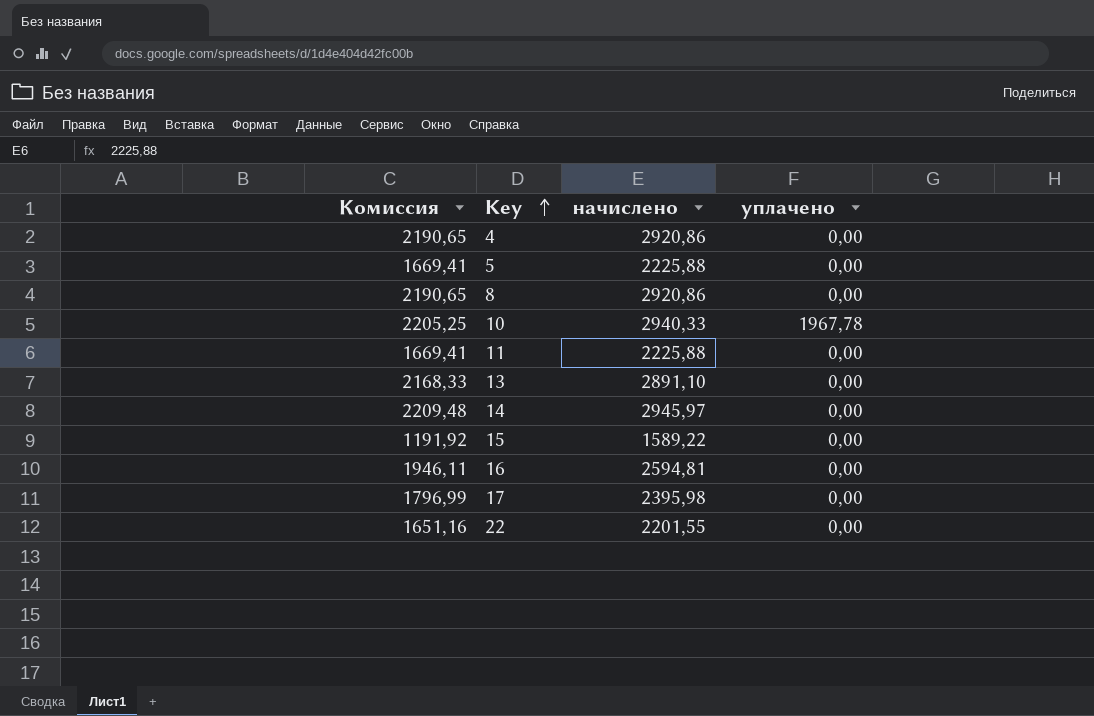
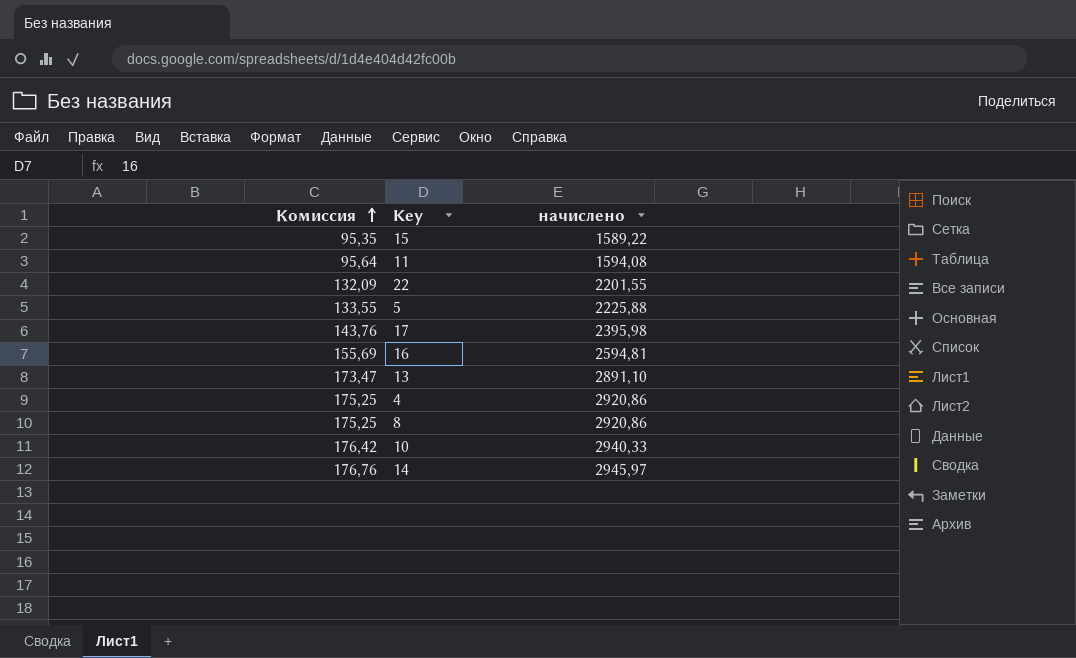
row order: Key ascending -> Комиссия ascending
column уплачено | position: 4 -> none
column Комиссия | formula: [начислено] * 0,75 -> [начислено] * 0,06
11 | начислено: 2225,88 -> 1594,08

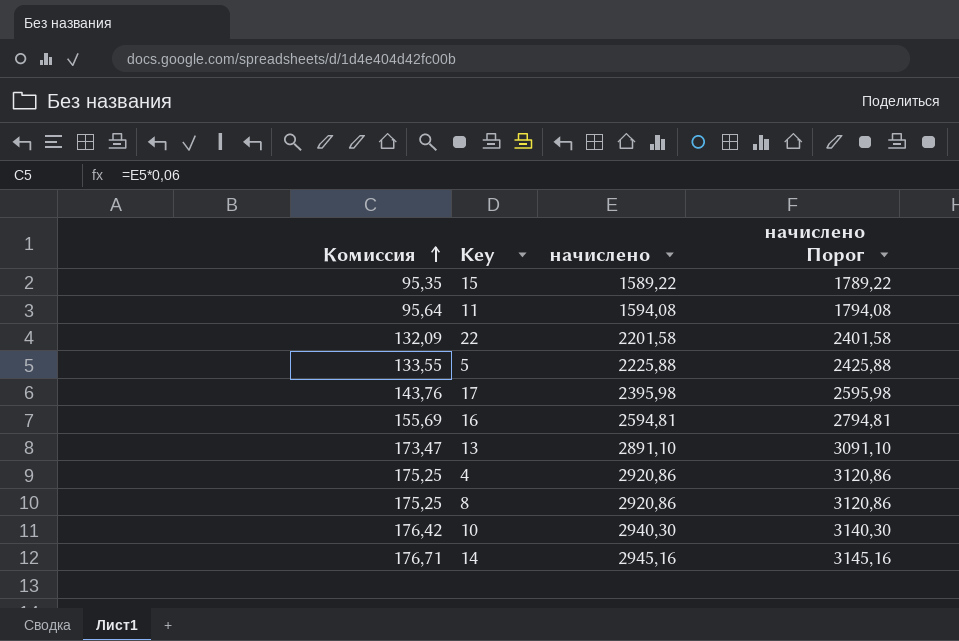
column начислено Порог | formula: none -> [начислено] + 200
22 | начислено: 2201,55 -> 2201,58
10 | начислено: 2940,33 -> 2940,30
14 | Комиссия: 176,76 -> 176,71
14 | начислено: 2945,97 -> 2945,16

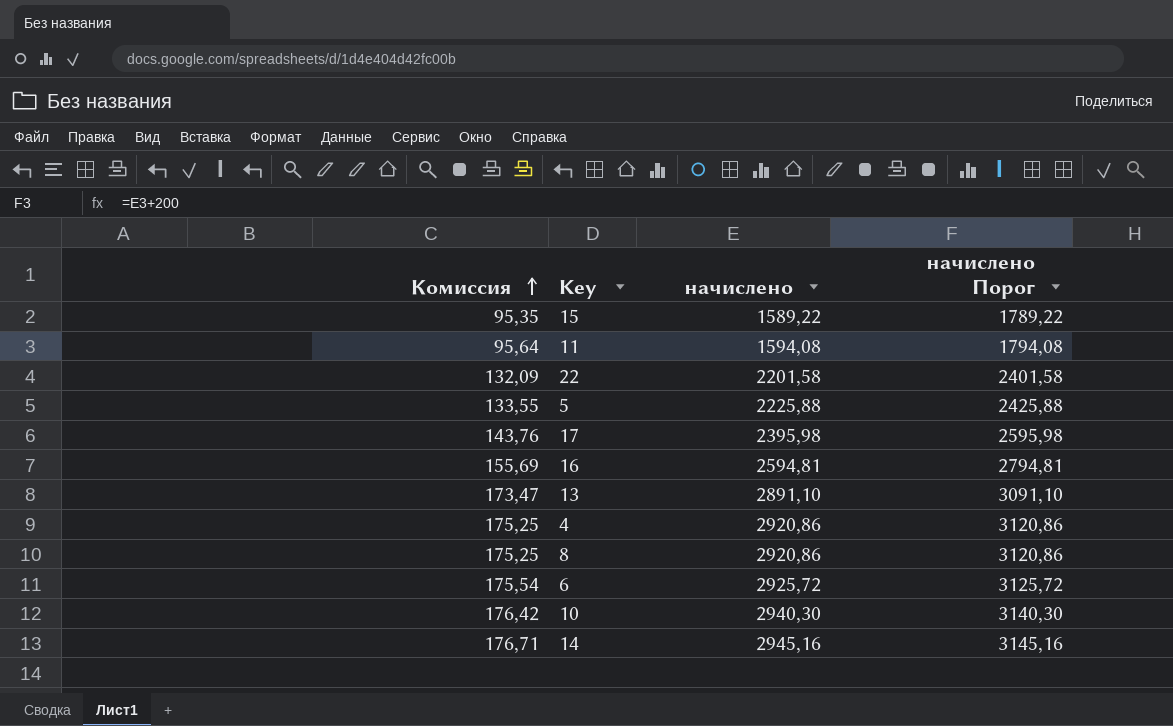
row 6: none -> 175,54 | 2925,72 | 3125,72

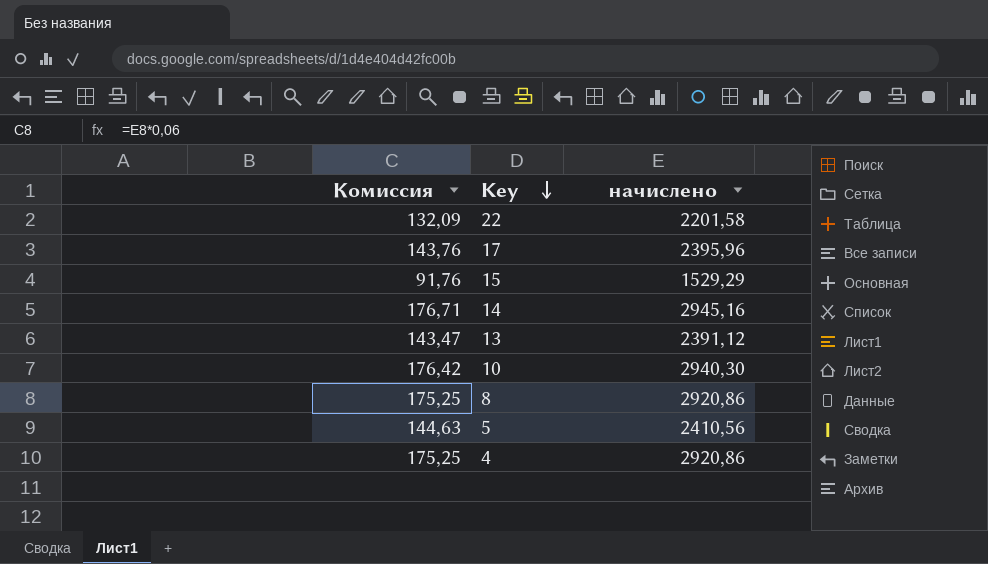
row order: Комиссия ascending -> Key descending
column начислено Порог | formula: [начислено] + 200 -> none
row 11: 95,64 | 1594,08 | 1794,08 -> none
row 16: 155,69 | 2594,81 | 2794,81 -> none
row 6: 175,54 | 2925,72 | 3125,72 -> none
17 | начислено: 2395,98 -> 2395,96
15 | Комиссия: 95,35 -> 91,76
15 | начислено: 1589,22 -> 1529,29
13 | Комиссия: 173,47 -> 143,47
13 | начислено: 2891,10 -> 2391,12
5 | Комиссия: 133,55 -> 144,63
5 | начислено: 2225,88 -> 2410,56

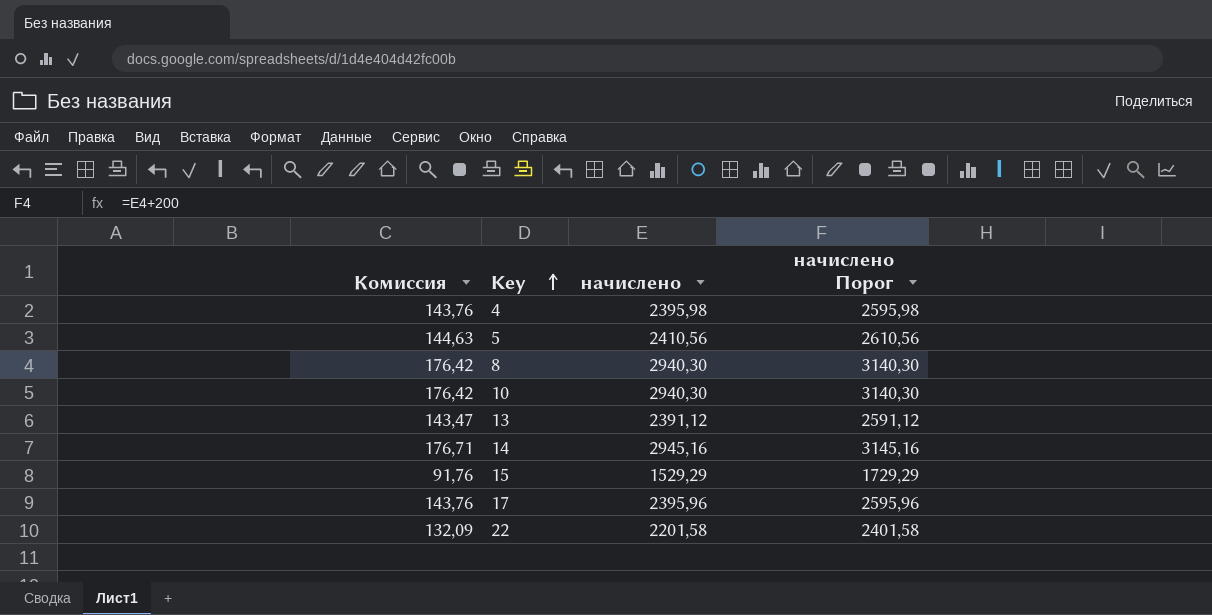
row order: Key descending -> Key ascending
column начислено Порог | formula: none -> [начислено] + 200
4 | Комиссия: 175,25 -> 143,76
4 | начислено: 2920,86 -> 2395,98
8 | Комиссия: 175,25 -> 176,42
8 | начислено: 2920,86 -> 2940,30

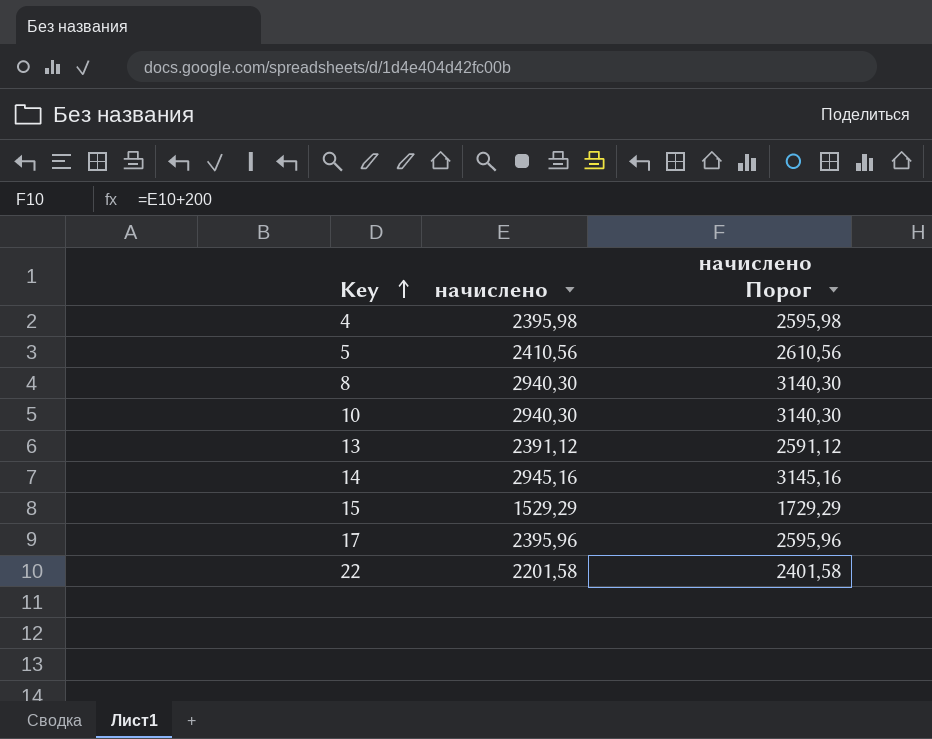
column Комиссия | formula: [начислено] * 0,06 -> none

